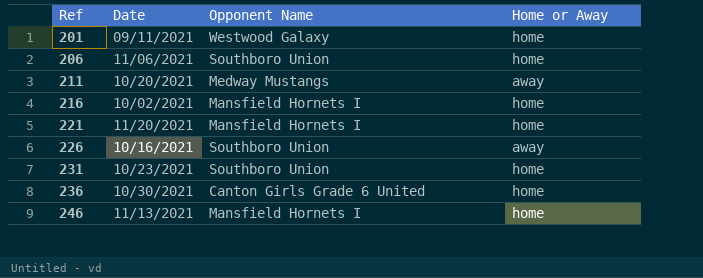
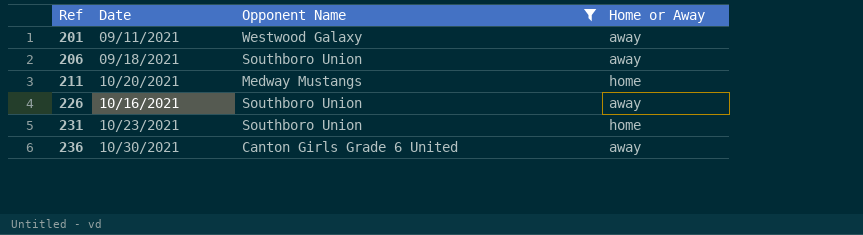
filter: none -> Opponent Name != Mansfield Hornets I
201 | Home or Away: home -> away
206 | Date: 11/06/2021 -> 09/18/2021
206 | Home or Away: home -> away
211 | Home or Away: away -> home
236 | Home or Away: home -> away

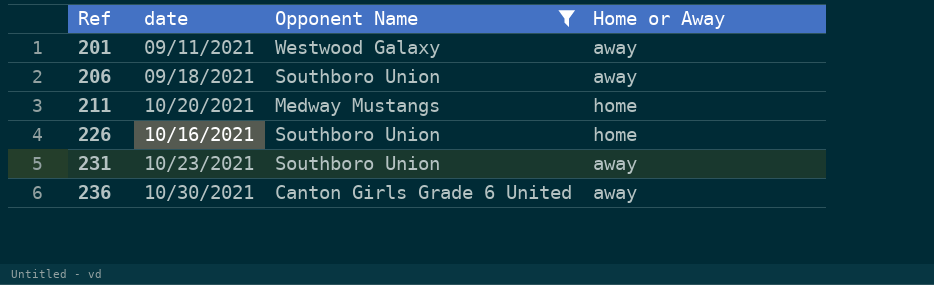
column name: Date -> date
226 | Home or Away: away -> home
231 | Home or Away: home -> away

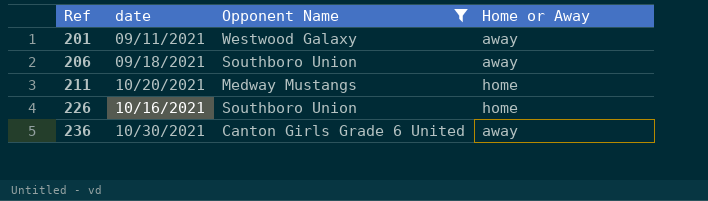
row 231: 10/23/2021 | Southboro Union | away -> none

